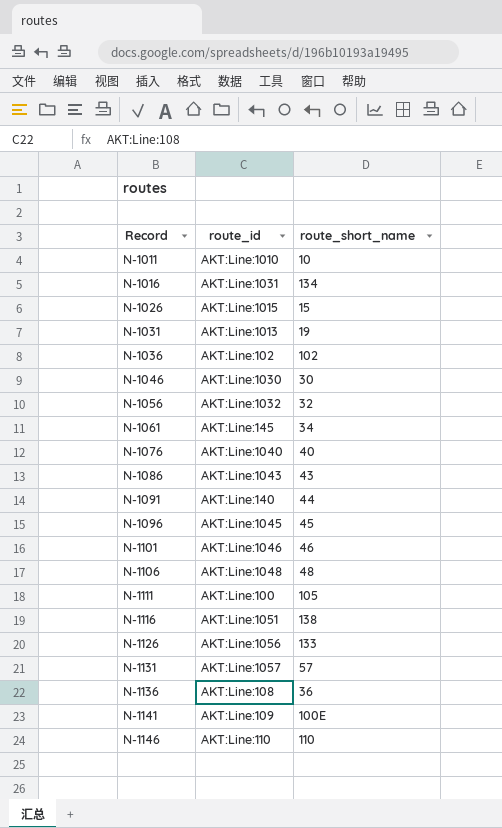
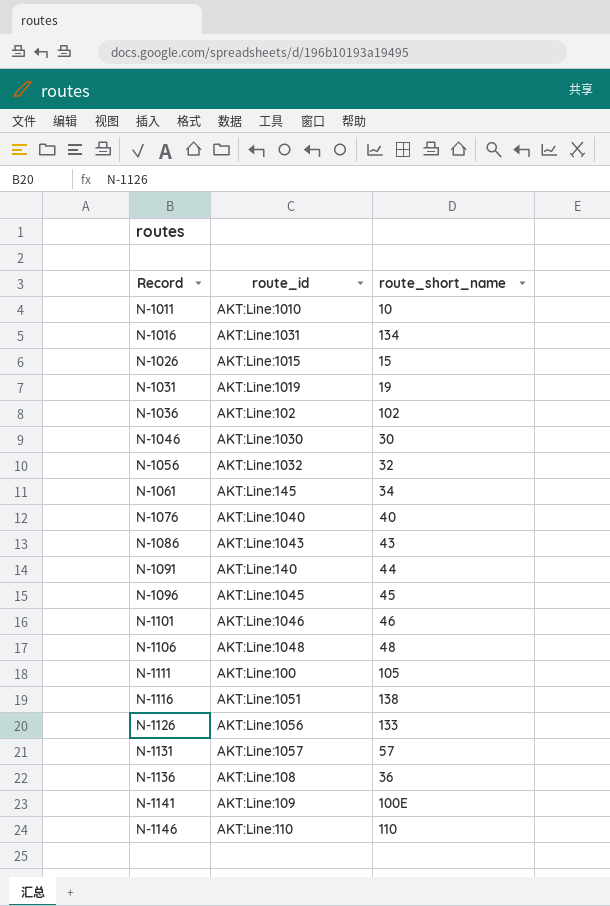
N-1031 | route_id: AKT:Line:1013 -> AKT:Line:1019

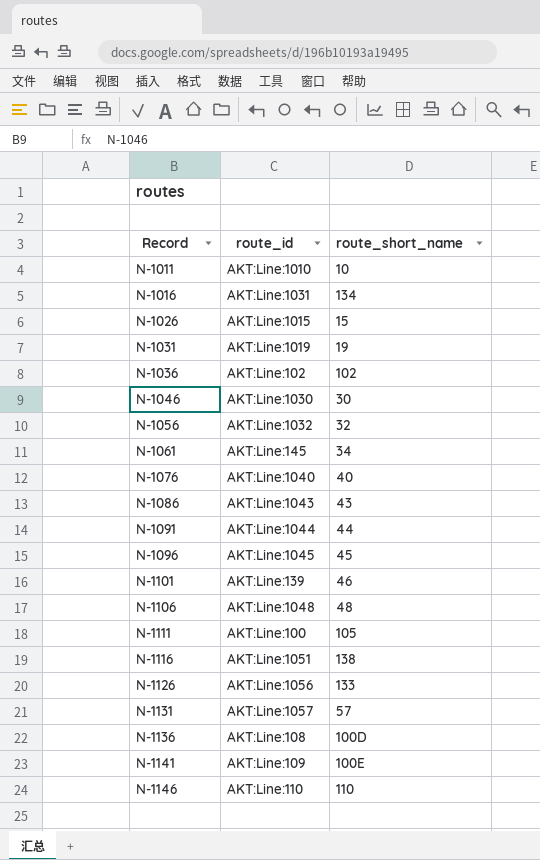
N-1091 | route_id: AKT:Line:140 -> AKT:Line:1044
N-1101 | route_id: AKT:Line:1046 -> AKT:Line:139
N-1136 | route_short_name: 36 -> 100D

